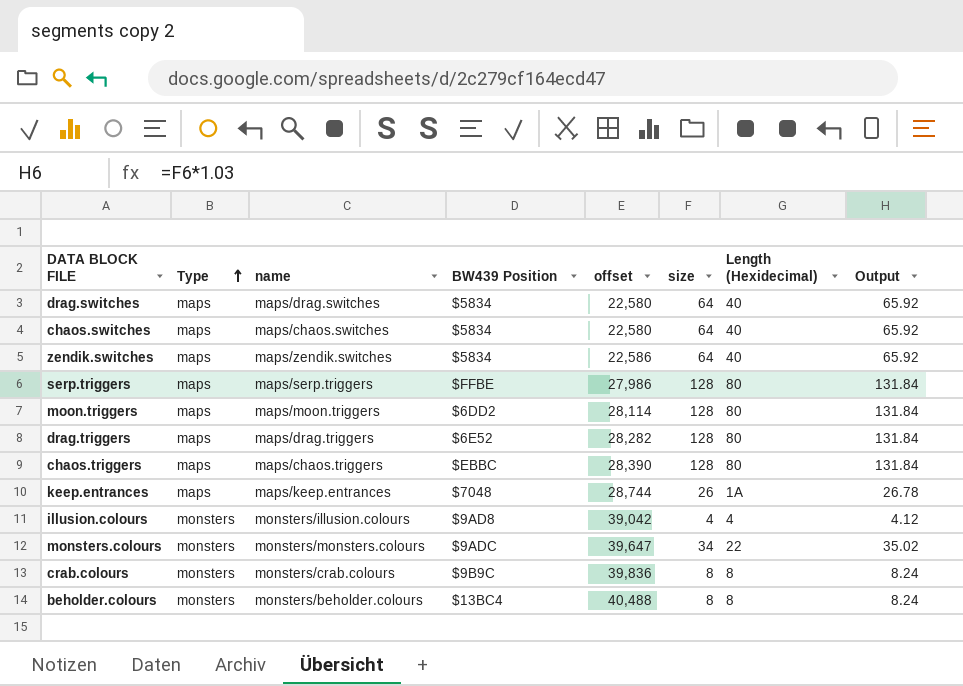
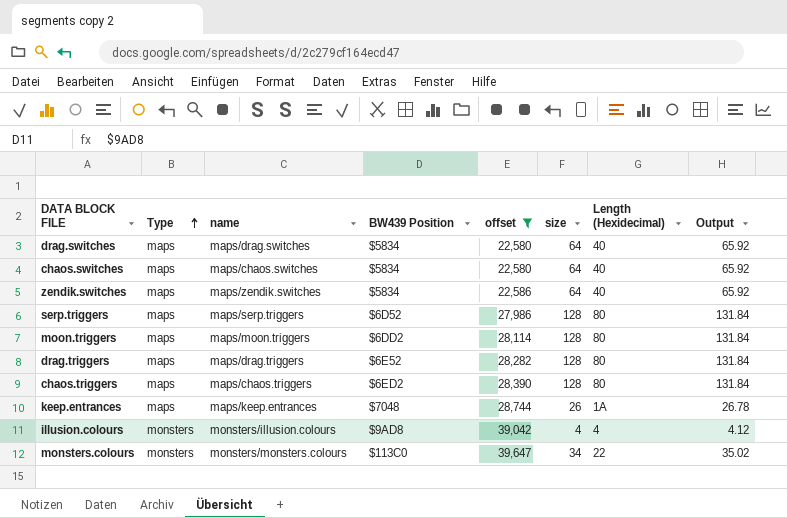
filter: none -> offset <= 39,647
serp.triggers | BW439 Position: $FFBE -> $6D52
chaos.triggers | BW439 Position: $EBBC -> $6ED2
monsters.colours | BW439 Position: $9ADC -> $113C0

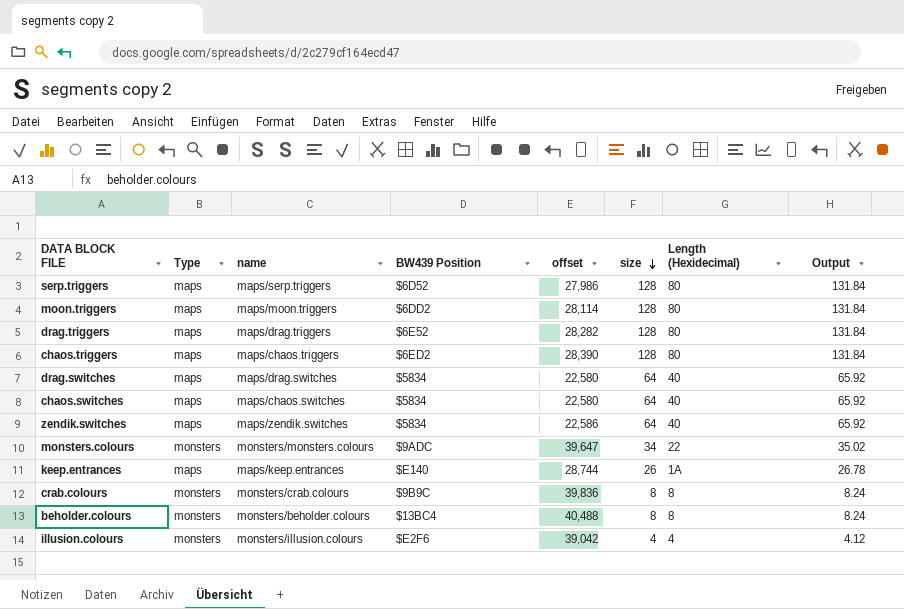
filter: offset <= 39,647 -> none
row order: Type ascending -> size descending
monsters.colours | BW439 Position: $113C0 -> $9ADC
keep.entrances | BW439 Position: $7048 -> $E140
illusion.colours | BW439 Position: $9AD8 -> $E2F6

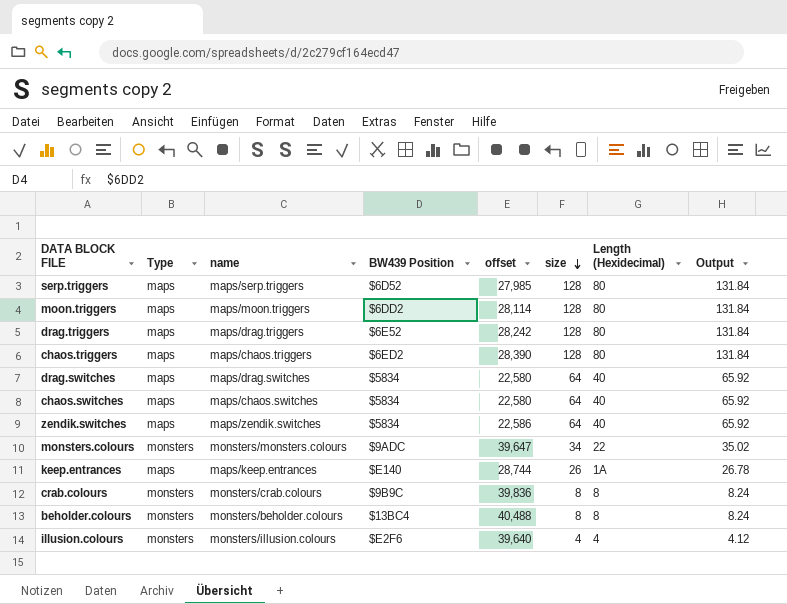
serp.triggers | offset: 27,986 -> 27,985
drag.triggers | offset: 28,282 -> 28,242
illusion.colours | offset: 39,042 -> 39,640

